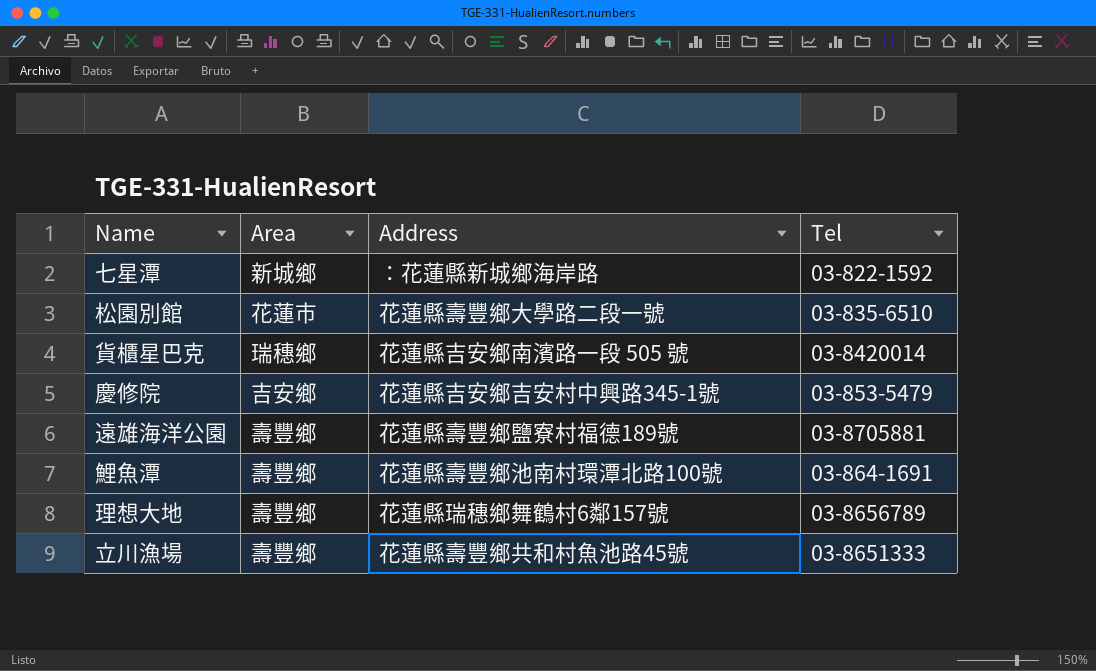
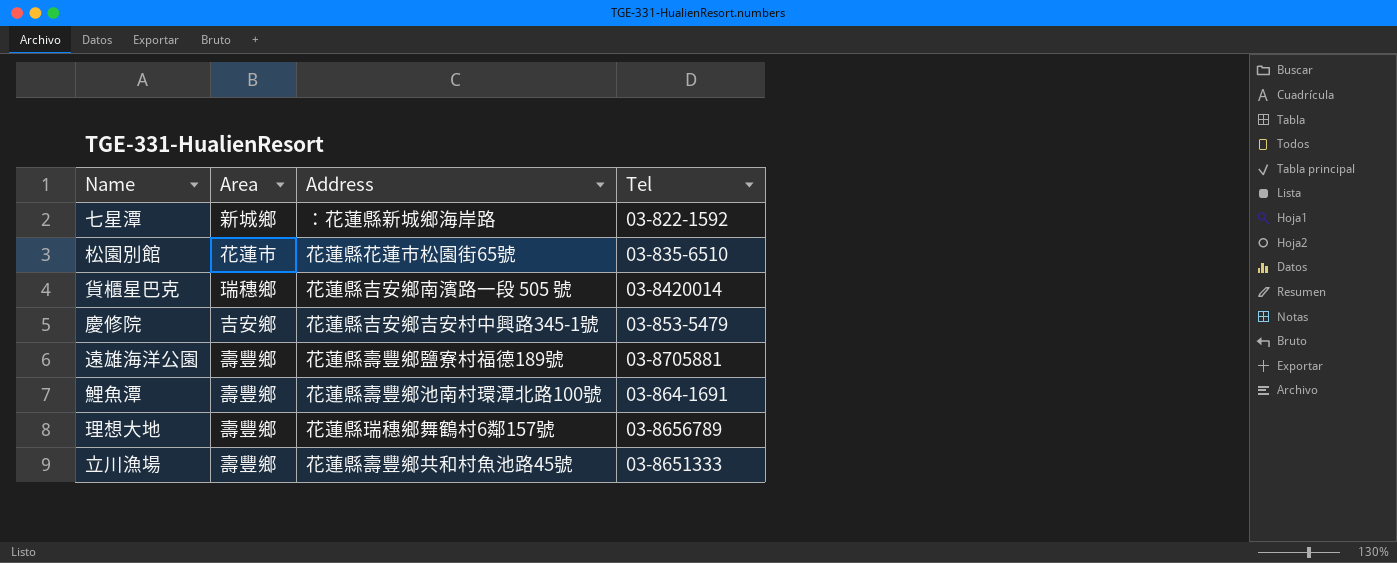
松園別館 | Address: 花蓮縣壽豐鄉大學路二段一號 -> 花蓮縣花蓮市松園街65號

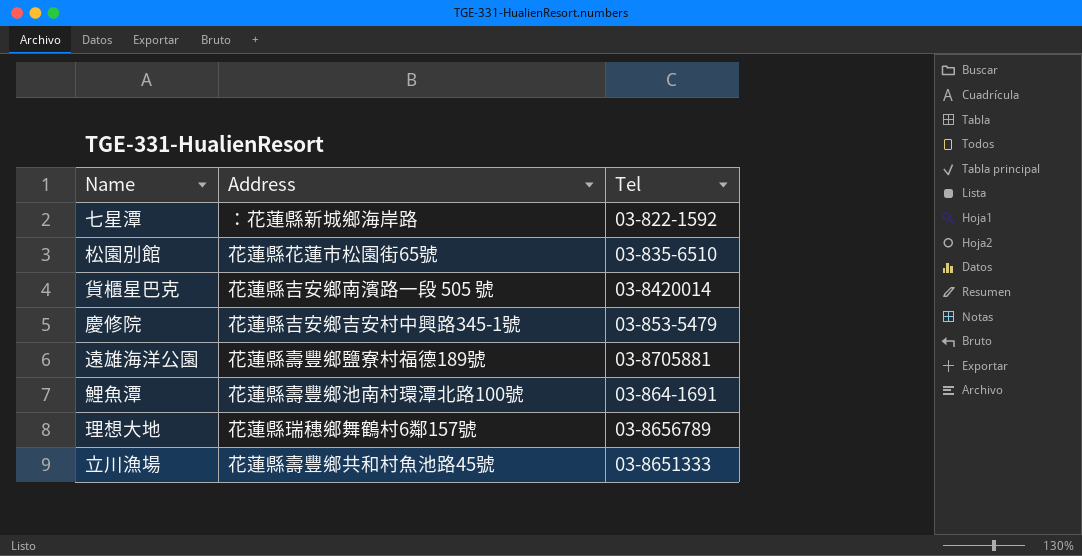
column Area | position: 2 -> none

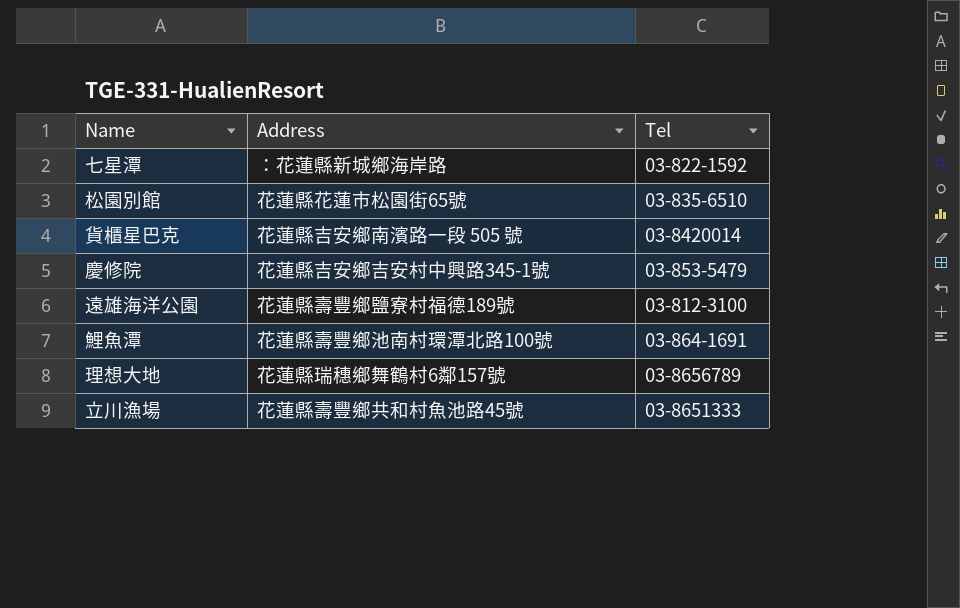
遠雄海洋公園 | Tel: 03-8705881 -> 03-812-3100

